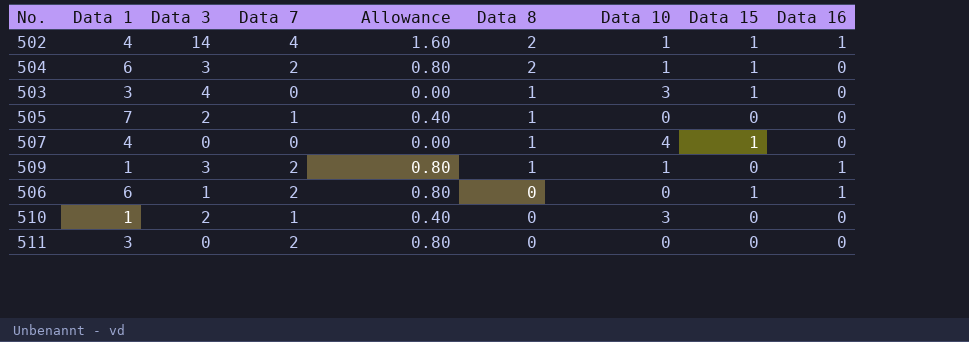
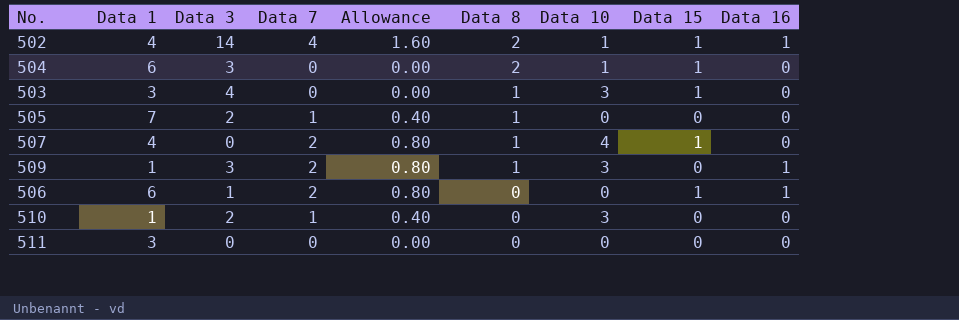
504 | Data 7: 2 -> 0
504 | Allowance: 0.80 -> 0.00
507 | Data 7: 0 -> 2
507 | Allowance: 0.00 -> 0.80
509 | Data 10: 1 -> 3
511 | Data 7: 2 -> 0
511 | Allowance: 0.80 -> 0.00

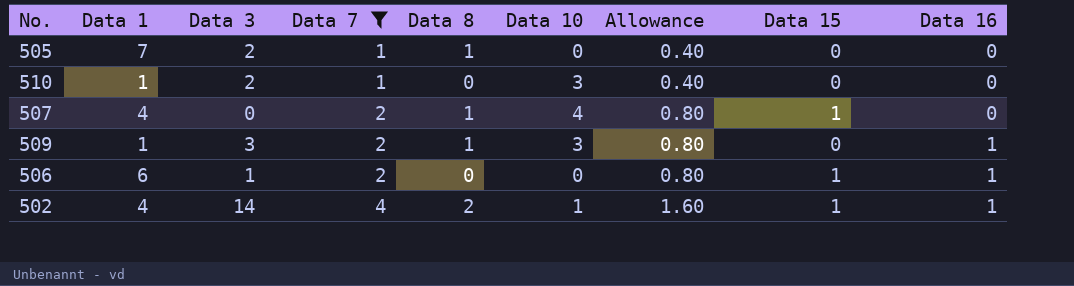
filter: none -> Data 7 != 0
row order: Data 8 descending -> Data 7 ascending
column Allowance | position: 5 -> 7

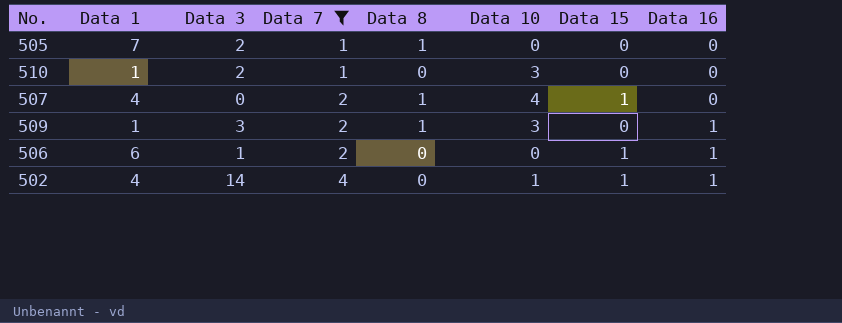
column Allowance | formula: [Data 7] * 0.4 -> none
502 | Data 8: 2 -> 0

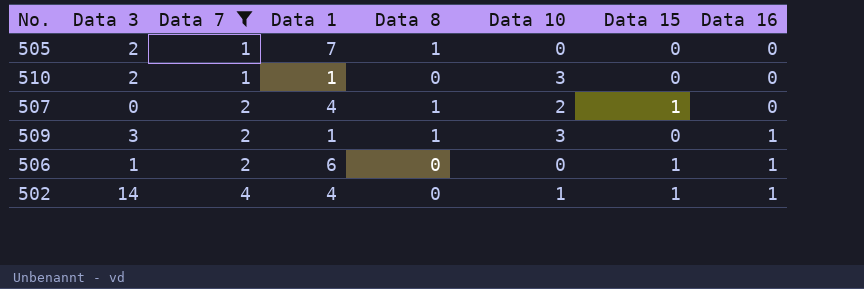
column Data 1 | position: 2 -> 4
507 | Data 10: 4 -> 2

